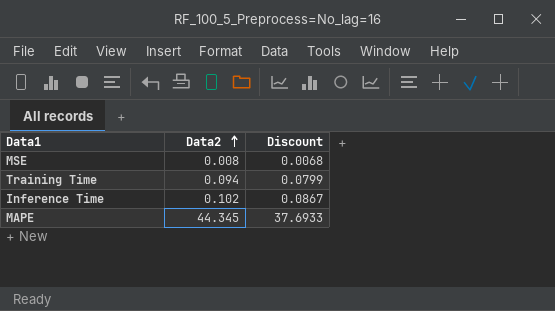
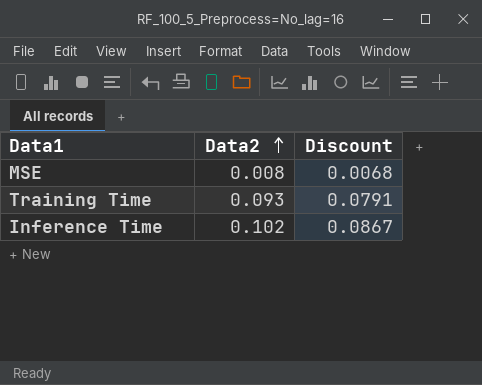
row MAPE: 44.345 | 37.6933 -> none
Training Time | Data2: 0.094 -> 0.093
Training Time | Discount: 0.0799 -> 0.0791

